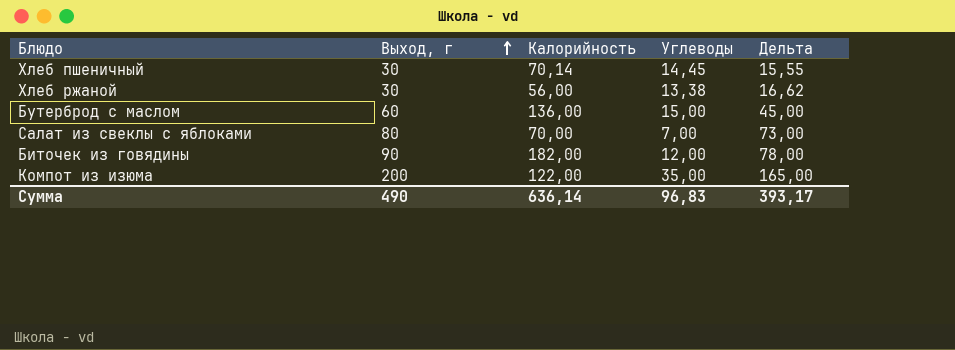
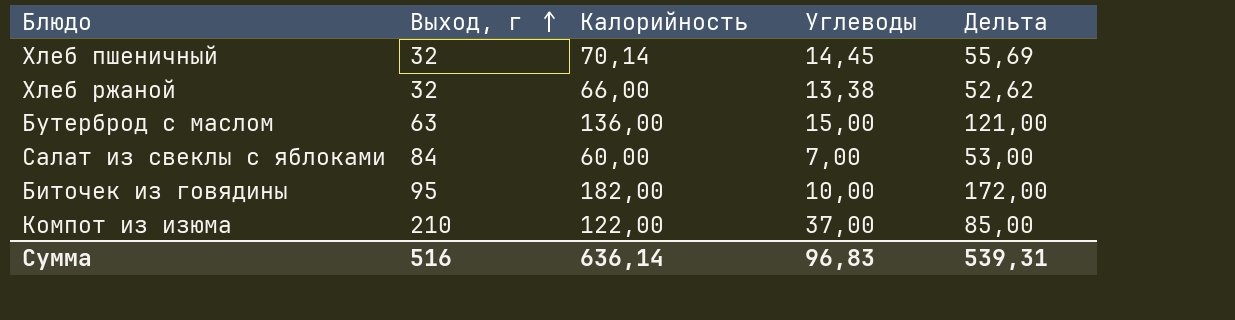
column Дельта | formula: [Выход, г] - [Углеводы] -> [Калорийность] - [Углеводы]
Хлеб пшеничный | Выход, г: 30 -> 32
Хлеб ржаной | Выход, г: 30 -> 32
Хлеб ржаной | Калорийность: 56,00 -> 66,00
Бутерброд с маслом | Выход, г: 60 -> 63
Салат из свеклы с яблоками | Выход, г: 80 -> 84
Салат из свеклы с яблоками | Калорийность: 70,00 -> 60,00
Биточек из говядины | Выход, г: 90 -> 95
Биточек из говядины | Углеводы: 12,00 -> 10,00
Компот из изюма | Выход, г: 200 -> 210
Компот из изюма | Углеводы: 35,00 -> 37,00
Сумма | Выход, г: 490 -> 516
Сумма | Дельта: 393,17 -> 539,31

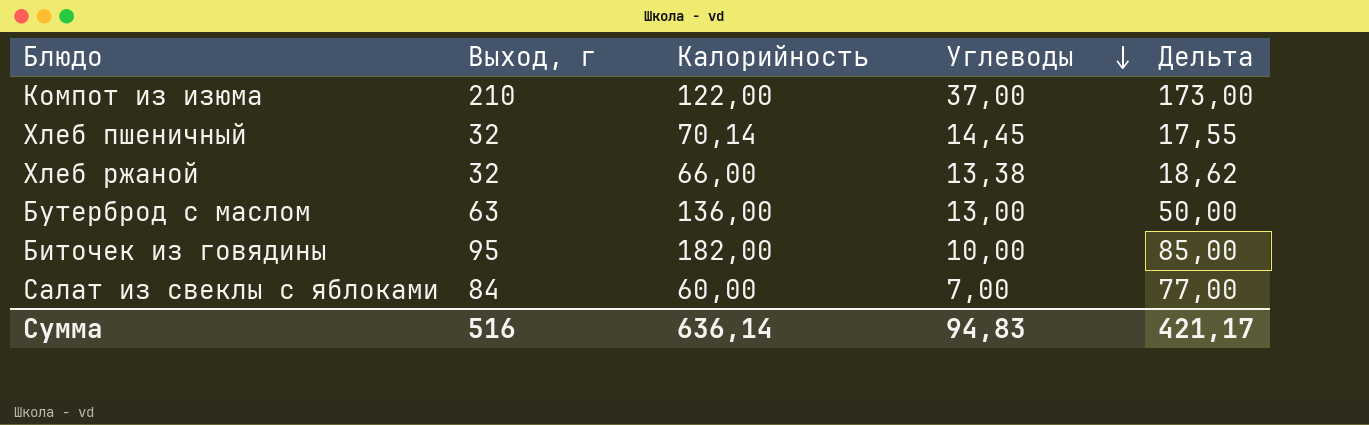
row order: Выход, г ascending -> Углеводы descending
column Дельта | formula: [Калорийность] - [Углеводы] -> [Выход, г] - [Углеводы]
Бутерброд с маслом | Углеводы: 15,00 -> 13,00
Сумма | Углеводы: 96,83 -> 94,83
Сумма | Дельта: 539,31 -> 421,17

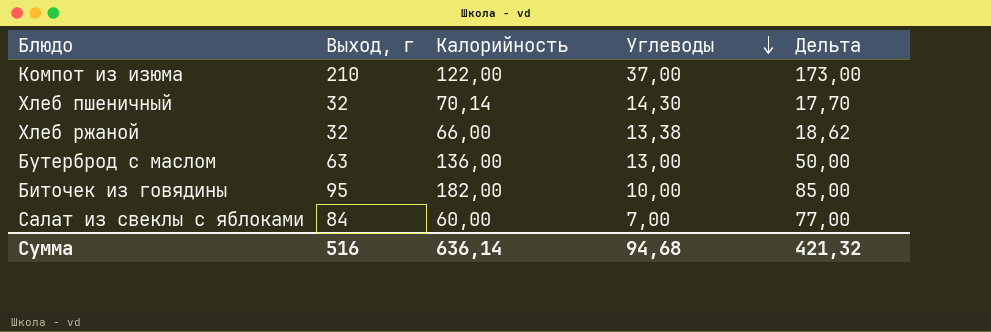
Хлеб пшеничный | Углеводы: 14,45 -> 14,30
Хлеб пшеничный | Дельта: 17,55 -> 17,70
Сумма | Углеводы: 94,83 -> 94,68
Сумма | Дельта: 421,17 -> 421,32

